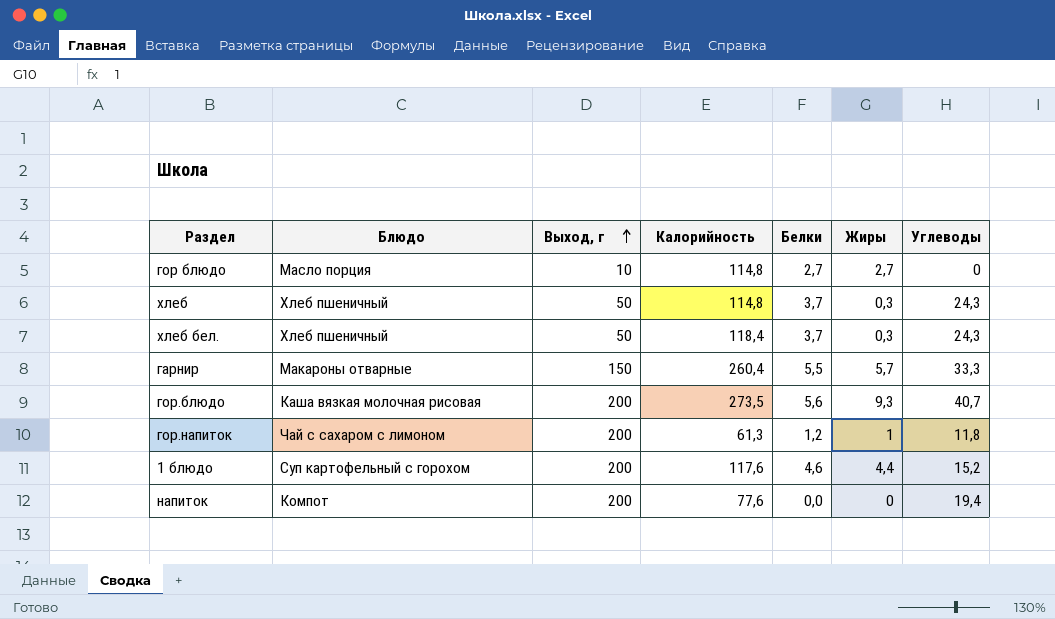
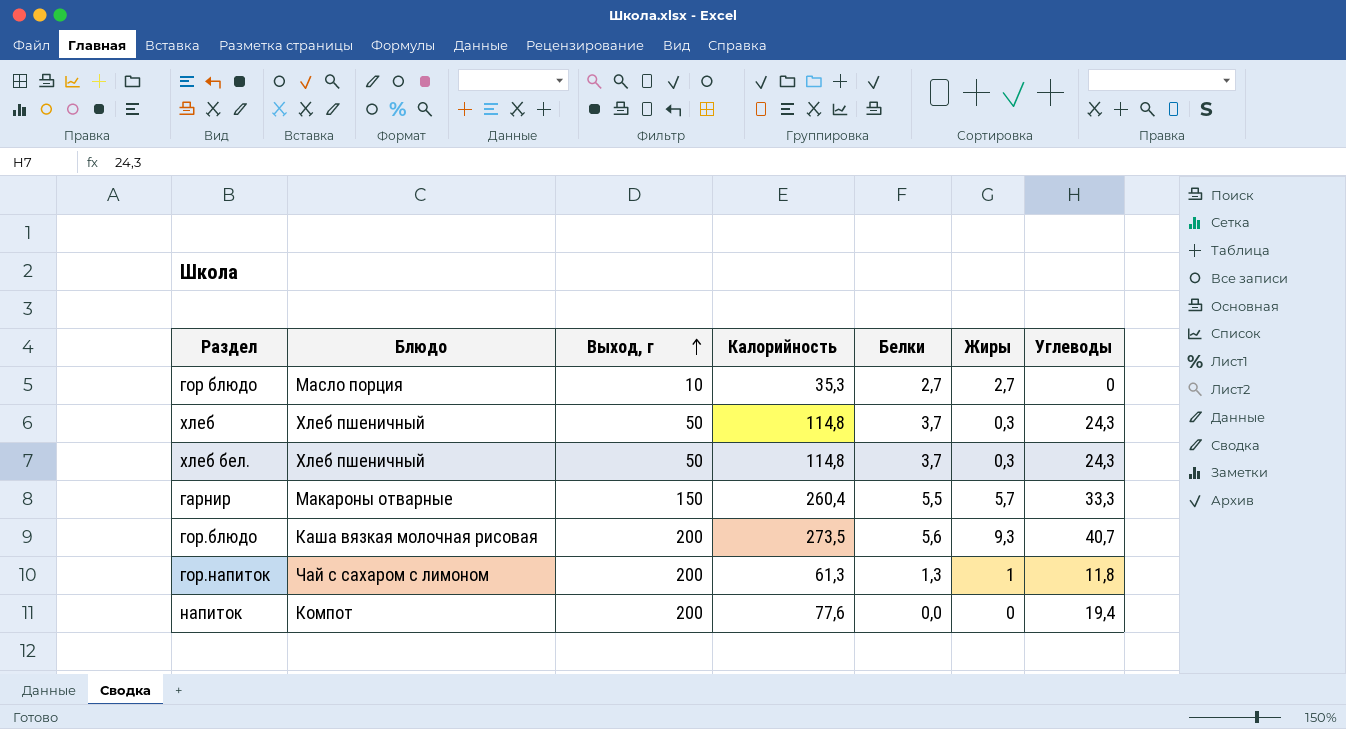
row 1 блюдо: Суп картофельный с горохом | 200 | 117,6 | 4,6 | 4,4 | 15,2 -> none
гор блюдо | Калорийность: 114,8 -> 35,3
хлеб бел. | Калорийность: 118,4 -> 114,8
гор.напиток | Белки: 1,2 -> 1,3

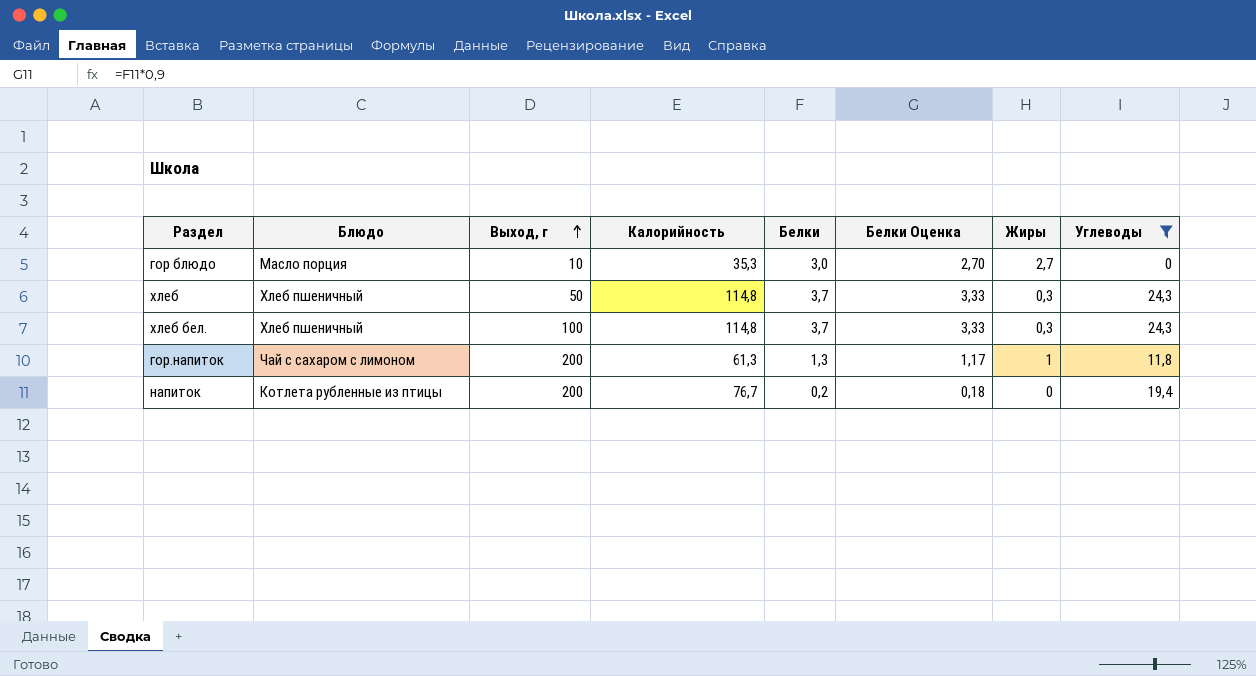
filter: none -> Углеводы <= 24,3
column Белки Оценка | formula: none -> [Белки] * 0,9
гор блюдо | Белки: 2,7 -> 3,0
хлеб бел. | Выход, г: 50 -> 100
напиток | Блюдо: Компот -> Котлета рубленные из птицы
напиток | Калорийность: 77,6 -> 76,7
напиток | Белки: 0,0 -> 0,2

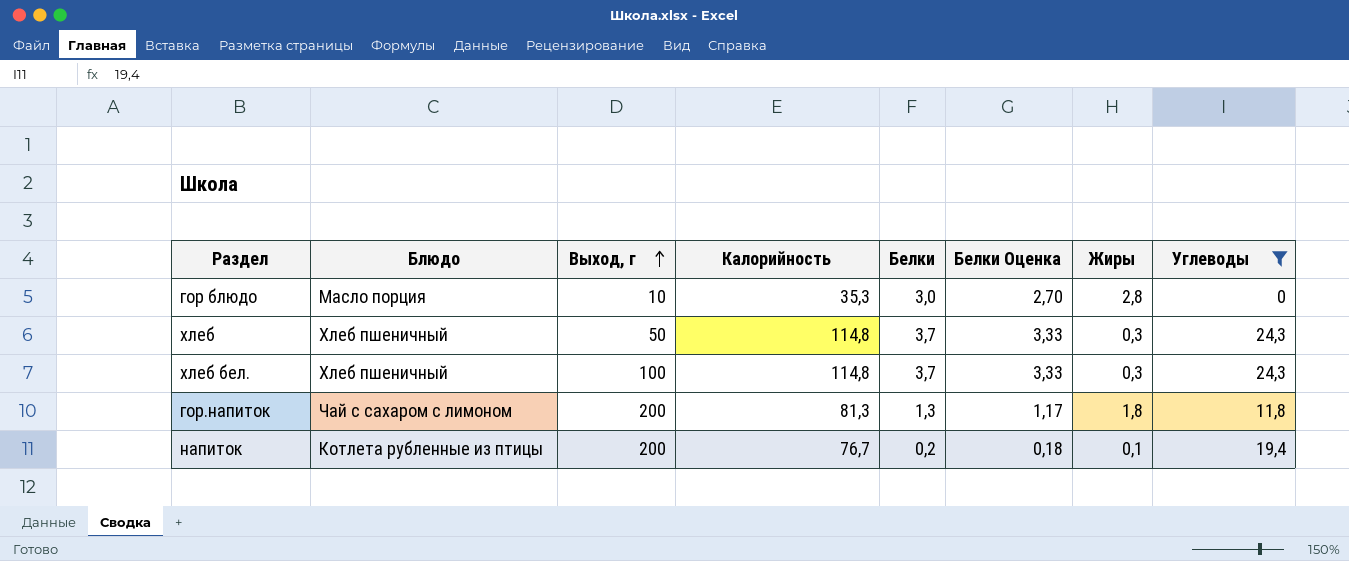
гор блюдо | Жиры: 2,7 -> 2,8
гор.напиток | Калорийность: 61,3 -> 81,3
гор.напиток | Жиры: 1 -> 1,8
напиток | Жиры: 0 -> 0,1

